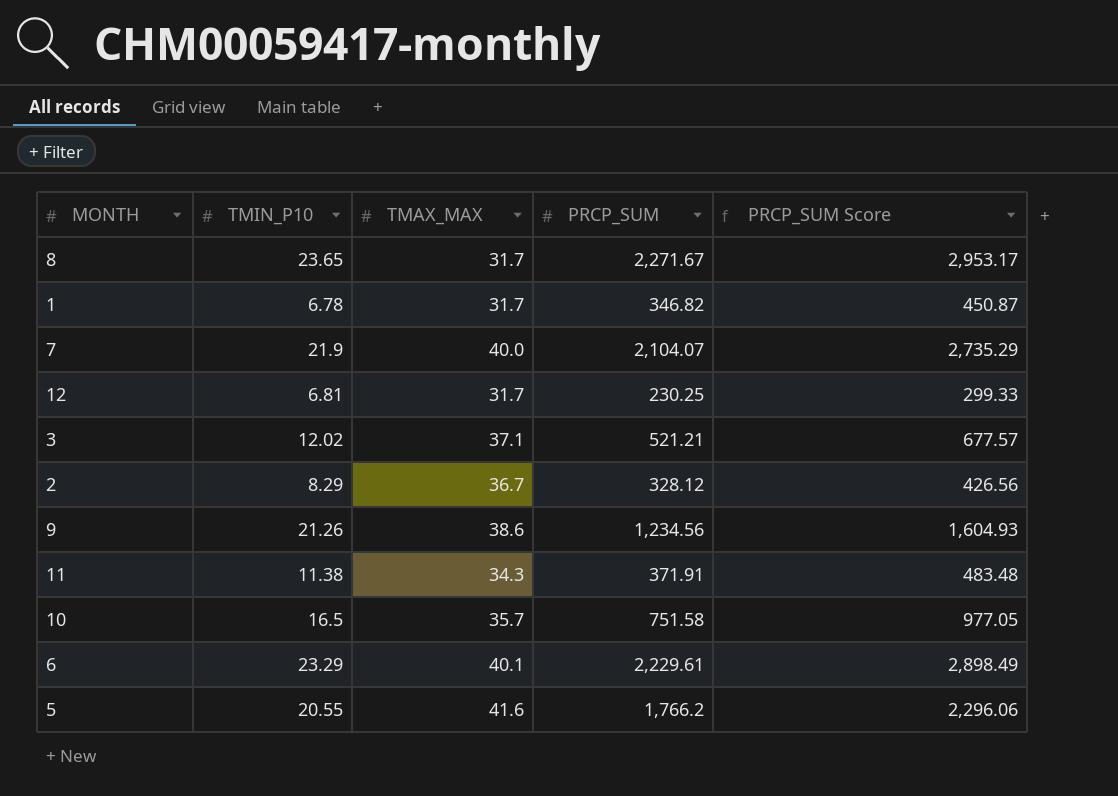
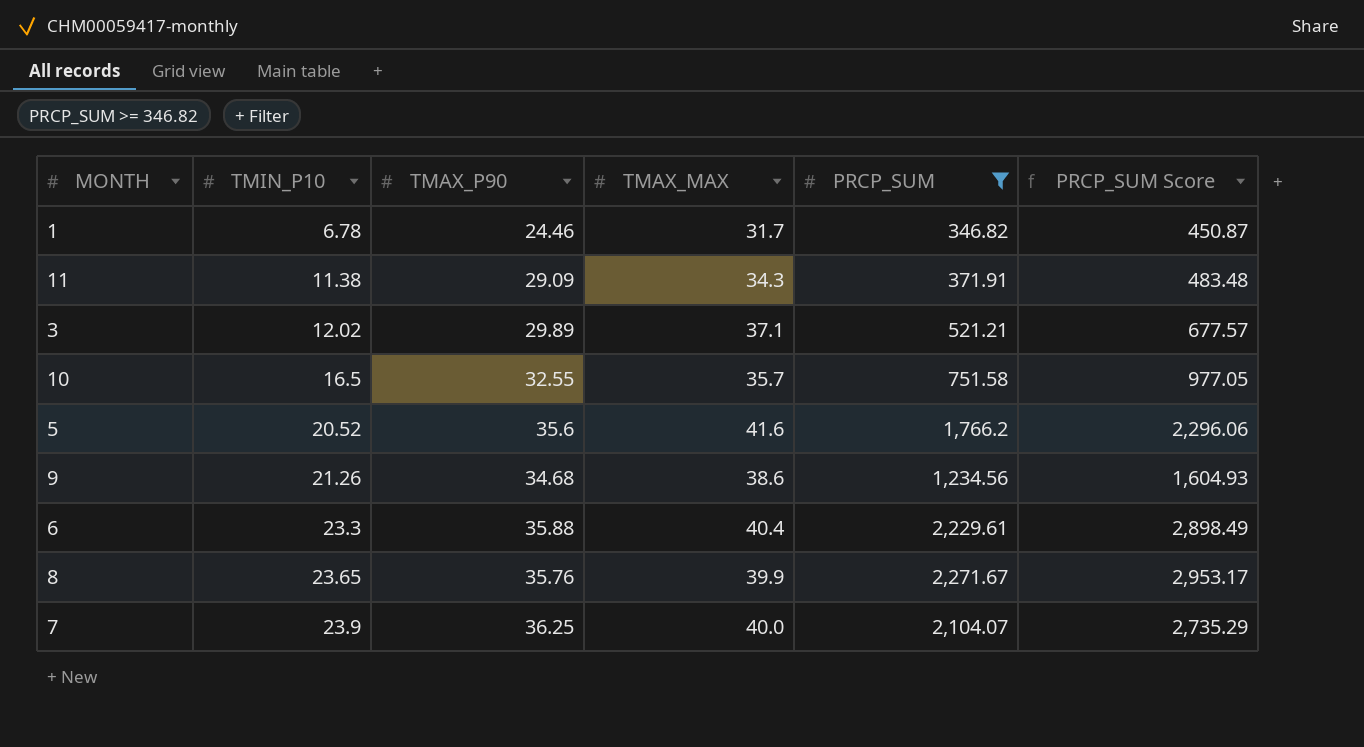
filter: none -> PRCP_SUM >= 346.82
row order: none -> TMIN_P10 ascending
column TMAX_P90 | position: none -> 3
5 | TMIN_P10: 20.55 -> 20.52
6 | TMIN_P10: 23.29 -> 23.3
6 | TMAX_MAX: 40.1 -> 40.4
8 | TMAX_MAX: 31.7 -> 39.9
7 | TMIN_P10: 21.9 -> 23.9

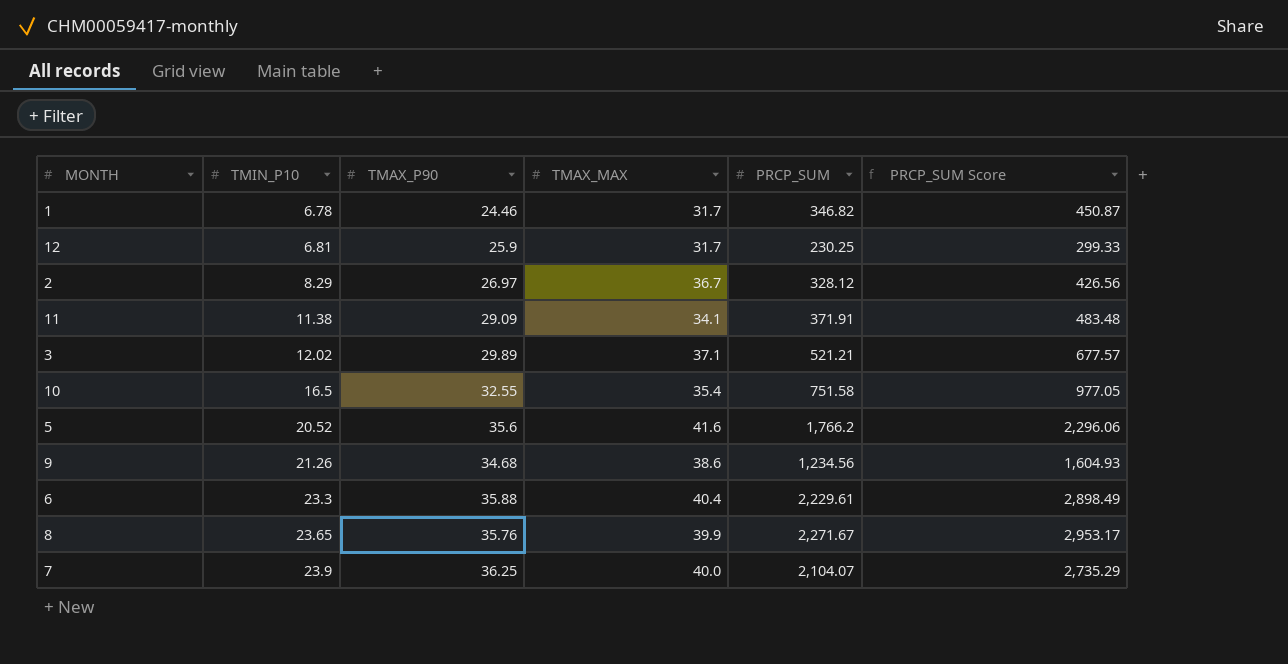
filter: PRCP_SUM >= 346.82 -> none
11 | TMAX_MAX: 34.3 -> 34.1
10 | TMAX_MAX: 35.7 -> 35.4

